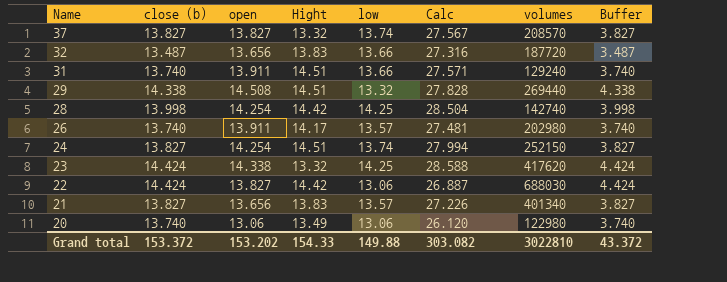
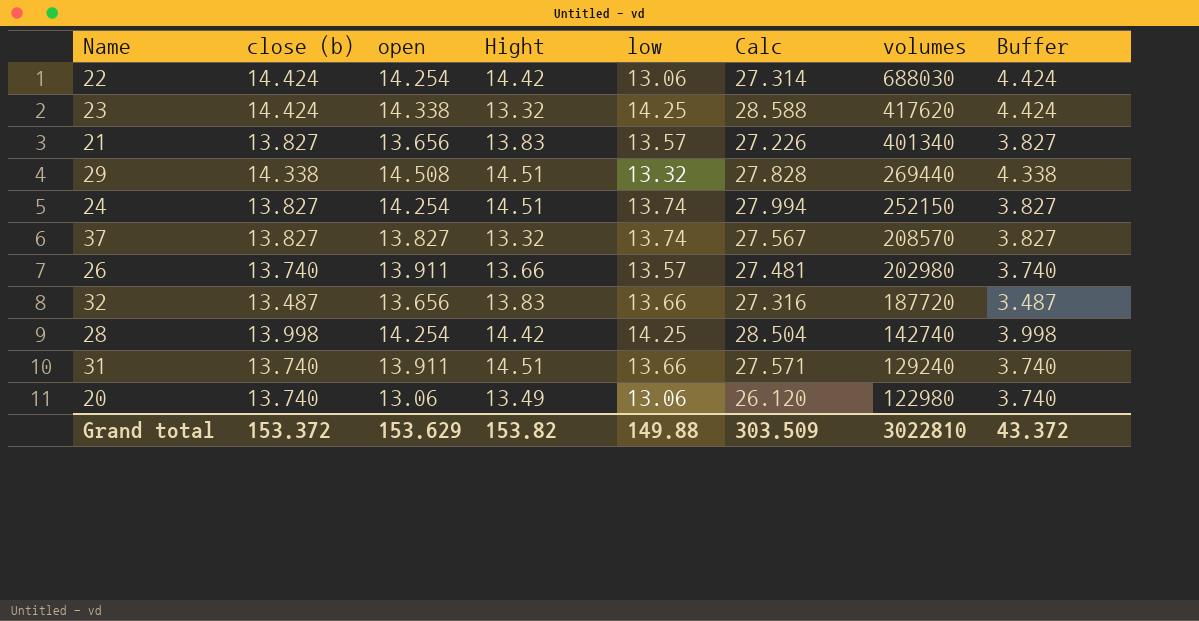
row order: Name descending -> volumes descending
22 | open: 13.827 -> 14.254
22 | Calc: 26.887 -> 27.314
26 | Hight: 14.17 -> 13.66
Grand total | open: 153.202 -> 153.629
Grand total | Hight: 154.33 -> 153.82
Grand total | Calc: 303.082 -> 303.509

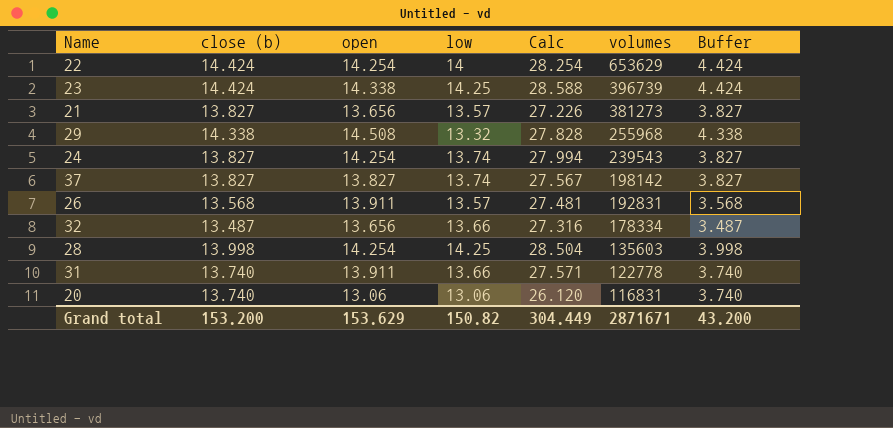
column Hight | position: 4 -> none
22 | low: 13.06 -> 14
22 | Calc: 27.314 -> 28.254
22 | volumes: 688030 -> 653629
23 | volumes: 417620 -> 396739
21 | volumes: 401340 -> 381273
29 | volumes: 269440 -> 255968
24 | volumes: 252150 -> 239543
37 | volumes: 208570 -> 198142
26 | close (b): 13.740 -> 13.568
26 | volumes: 202980 -> 192831
26 | Buffer: 3.740 -> 3.568
32 | volumes: 187720 -> 178334
28 | volumes: 142740 -> 135603
31 | volumes: 129240 -> 122778
20 | volumes: 122980 -> 116831
Grand total | close (b): 153.372 -> 153.200
Grand total | low: 149.88 -> 150.82
Grand total | Calc: 303.509 -> 304.449
Grand total | volumes: 3022810 -> 2871671
Grand total | Buffer: 43.372 -> 43.200

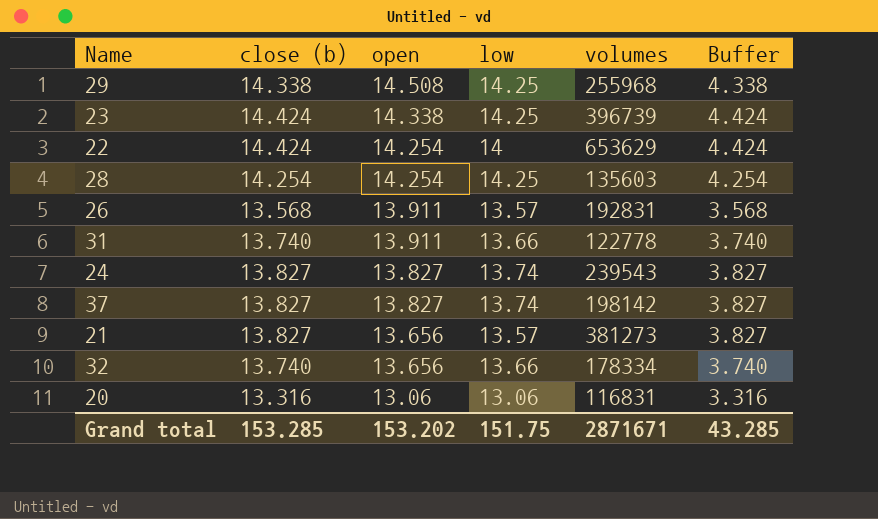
row order: volumes descending -> open descending
column Calc | formula: [open] + [low] -> none
29 | low: 13.32 -> 14.25
28 | close (b): 13.998 -> 14.254
28 | Buffer: 3.998 -> 4.254
24 | open: 14.254 -> 13.827
32 | close (b): 13.487 -> 13.740
32 | Buffer: 3.487 -> 3.740
20 | close (b): 13.740 -> 13.316
20 | Buffer: 3.740 -> 3.316
Grand total | close (b): 153.200 -> 153.285
Grand total | open: 153.629 -> 153.202
Grand total | low: 150.82 -> 151.75
Grand total | Buffer: 43.200 -> 43.285

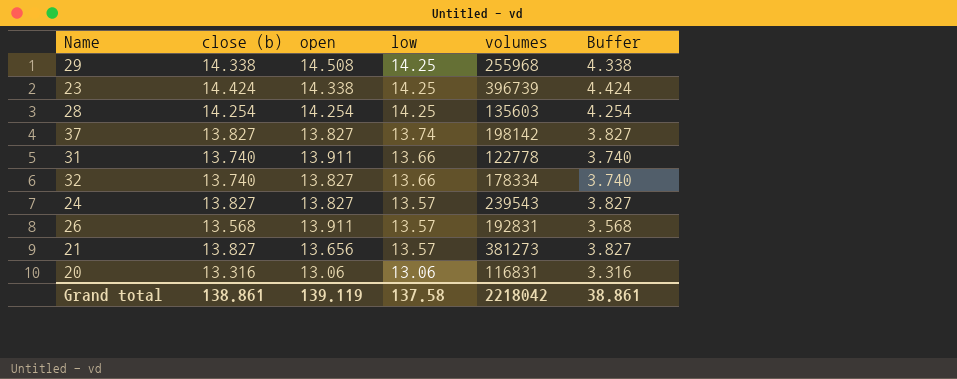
row order: open descending -> low descending
row 22: 14.424 | 14.254 | 14 | 653629 | 4.424 -> none
32 | open: 13.656 -> 13.827
24 | low: 13.74 -> 13.57
Grand total | close (b): 153.285 -> 138.861
Grand total | open: 153.202 -> 139.119
Grand total | low: 151.75 -> 137.58
Grand total | volumes: 2871671 -> 2218042
Grand total | Buffer: 43.285 -> 38.861

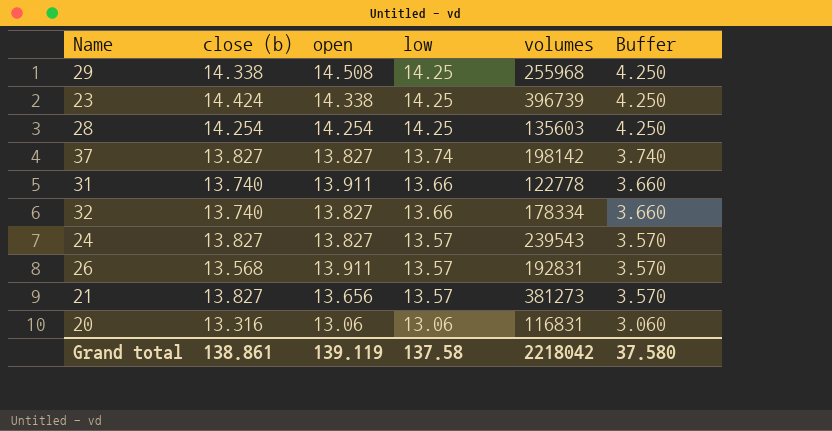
column Buffer | formula: [close (b)] - 10 -> [low] - 10
Grand total | Buffer: 38.861 -> 37.580

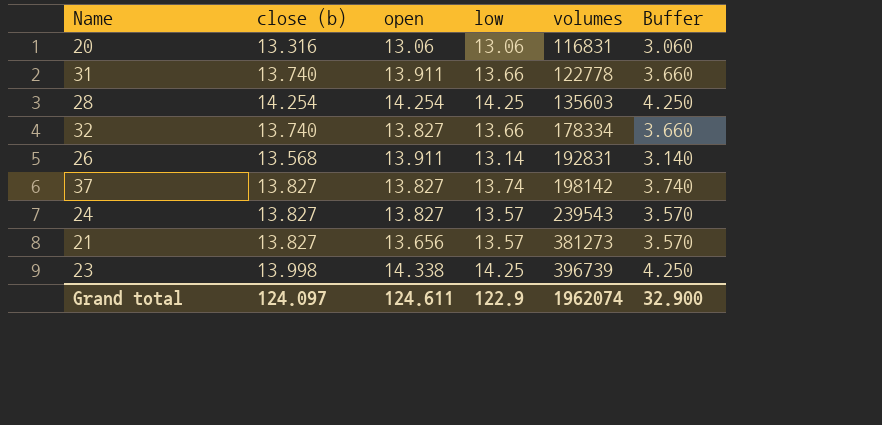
row order: low descending -> volumes ascending
row 29: 14.338 | 14.508 | 14.25 | 255968 | 4.250 -> none
26 | low: 13.57 -> 13.14
26 | Buffer: 3.570 -> 3.140
23 | close (b): 14.424 -> 13.998
Grand total | close (b): 138.861 -> 124.097
Grand total | open: 139.119 -> 124.611
Grand total | low: 137.58 -> 122.9
Grand total | volumes: 2218042 -> 1962074
Grand total | Buffer: 37.580 -> 32.900

